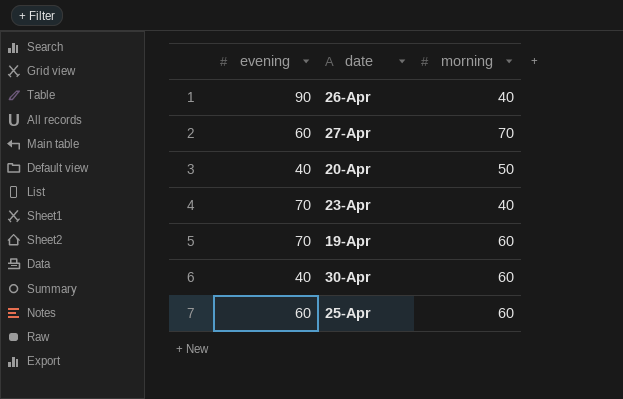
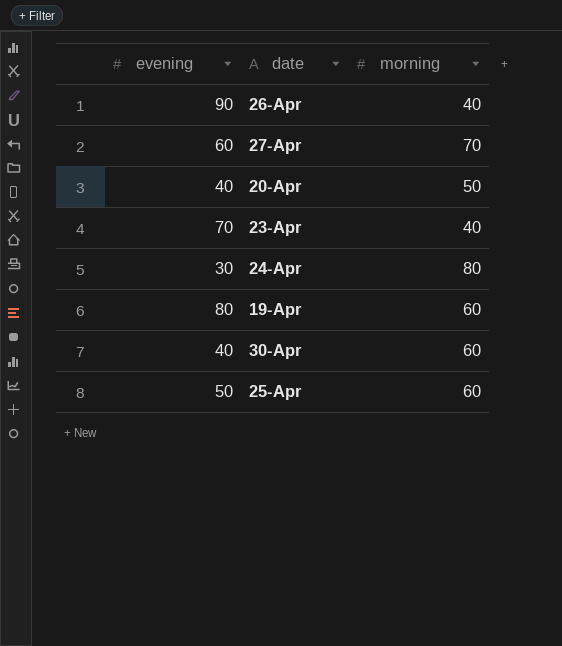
row 24-Apr: none -> 30 | 80
19-Apr | evening: 70 -> 80
25-Apr | evening: 60 -> 50

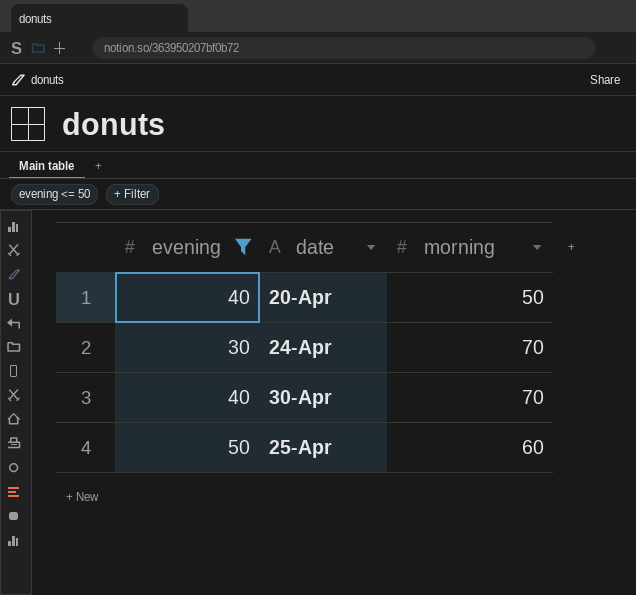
filter: none -> evening <= 50
24-Apr | morning: 80 -> 70
30-Apr | morning: 60 -> 70

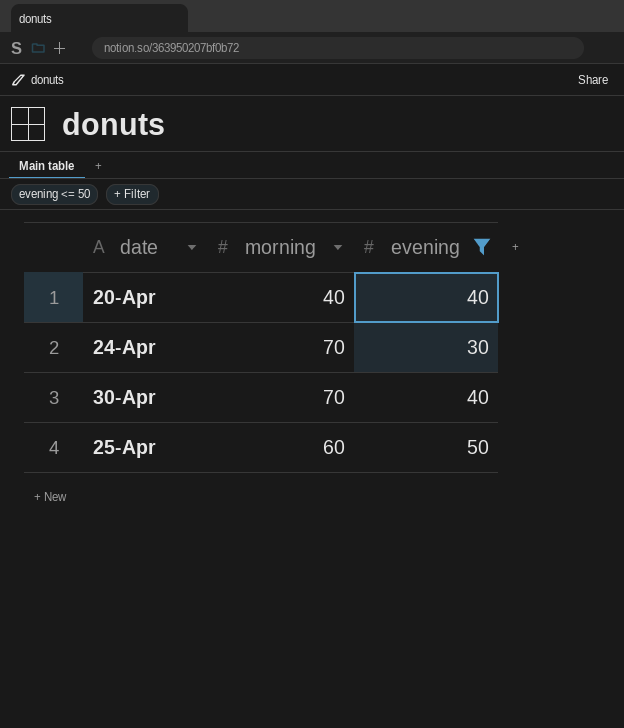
column evening | position: 1 -> 3
20-Apr | morning: 50 -> 40

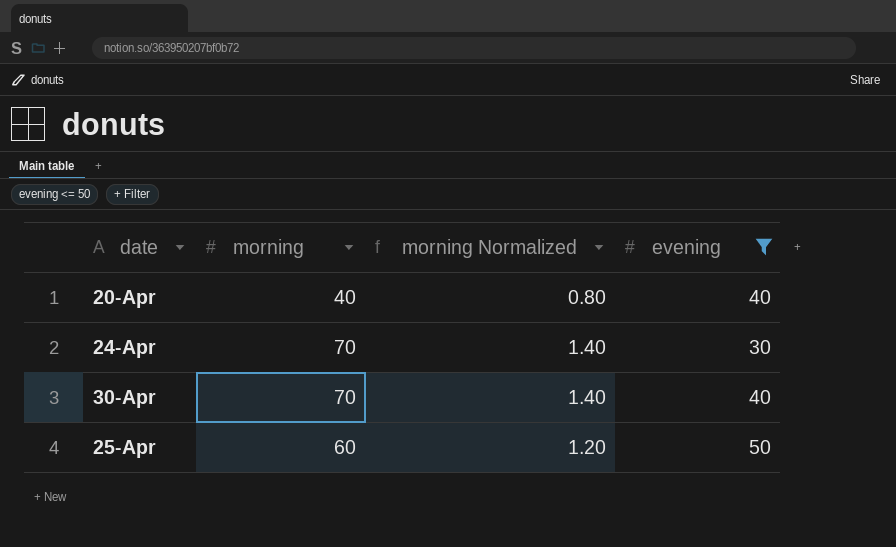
column morning Normalized | formula: none -> [morning] * 0.02

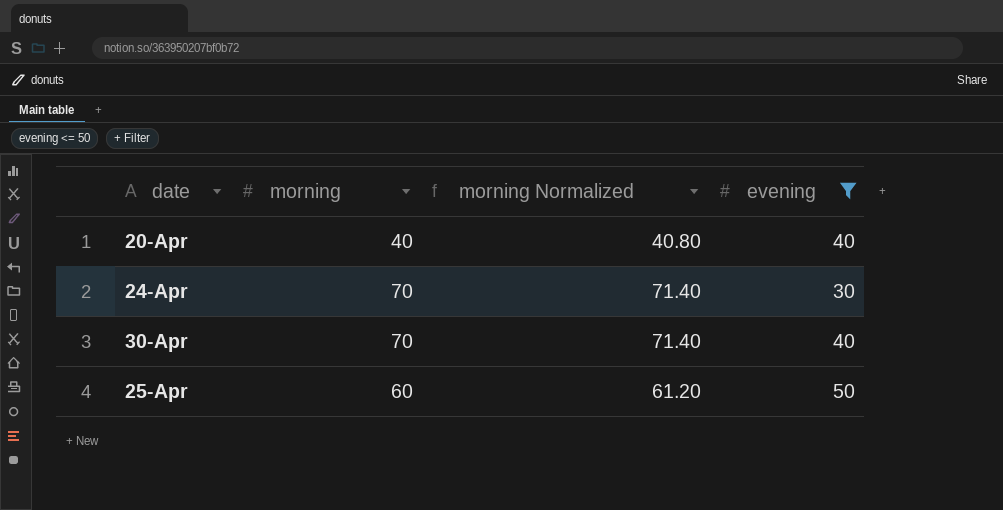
column morning Normalized | formula: [morning] * 0.02 -> [morning] * 1.02

